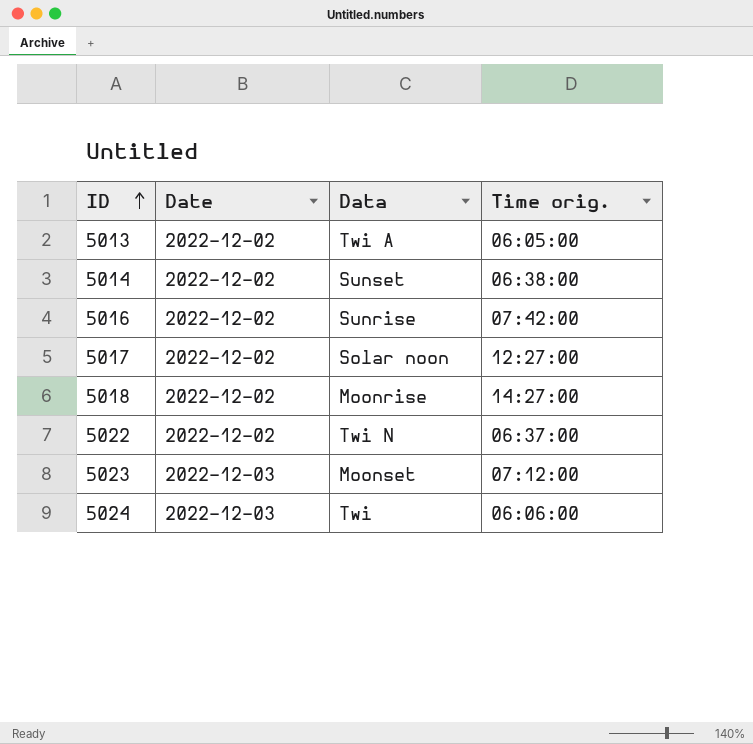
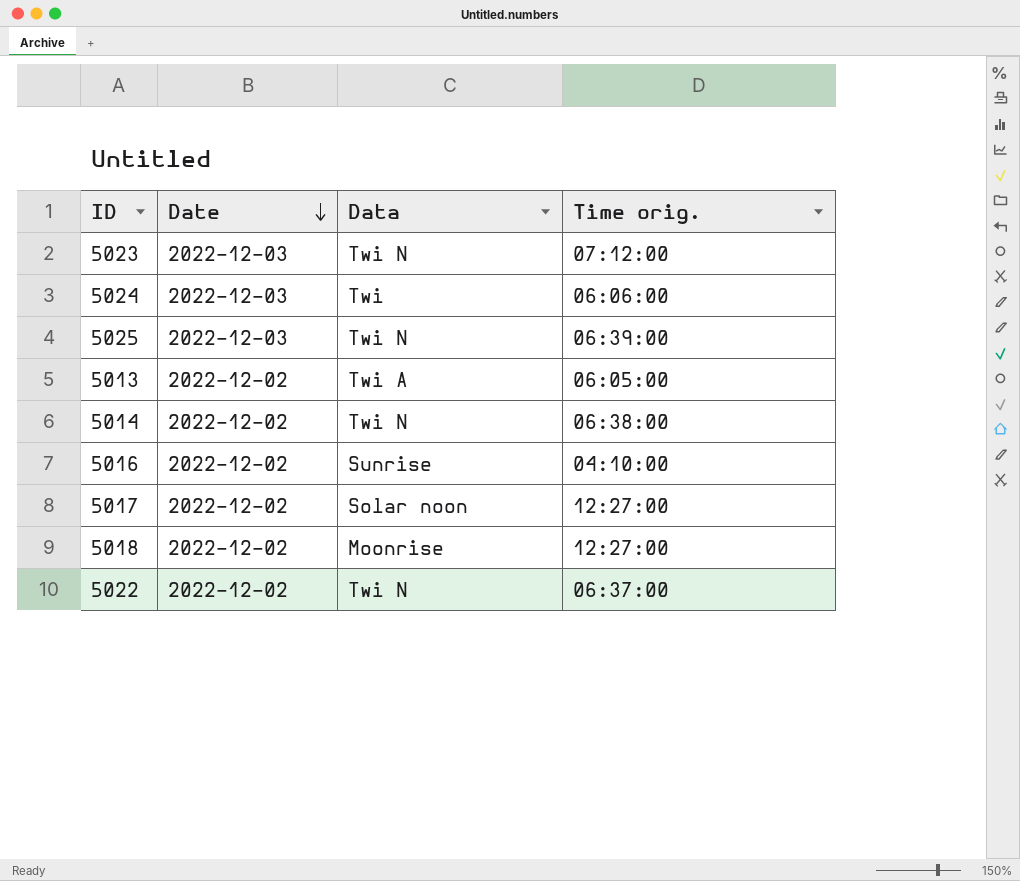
row order: ID ascending -> Date descending
5023 | Data: Moonset -> Twi N
row 5025: none -> 2022-12-03 | Twi N | 06:39:00
5014 | Data: Sunset -> Twi N
5016 | Time orig.: 07:42:00 -> 04:10:00
5018 | Time orig.: 14:27:00 -> 12:27:00

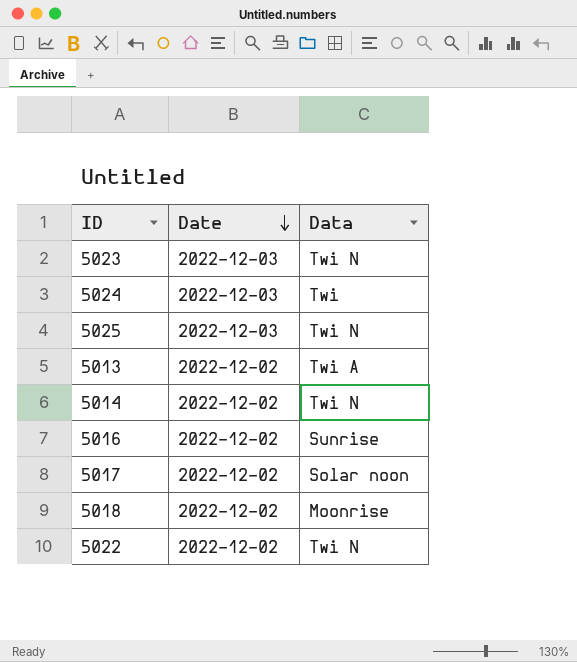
column Time orig. | position: 4 -> none

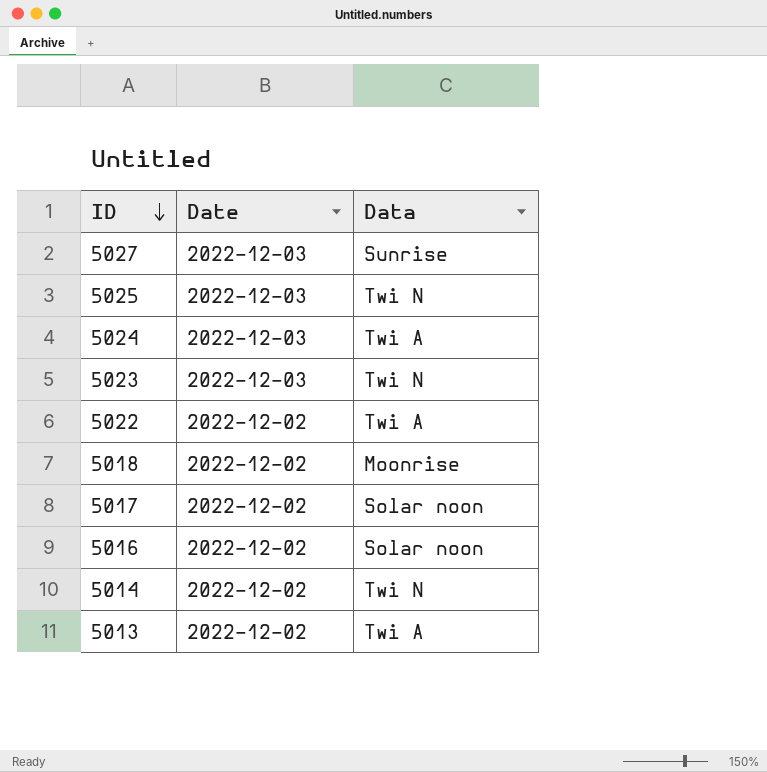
row order: Date descending -> ID descending
row 5027: none -> 2022-12-03 | Sunrise
5024 | Data: Twi -> Twi A
5022 | Data: Twi N -> Twi A
5016 | Data: Sunrise -> Solar noon

